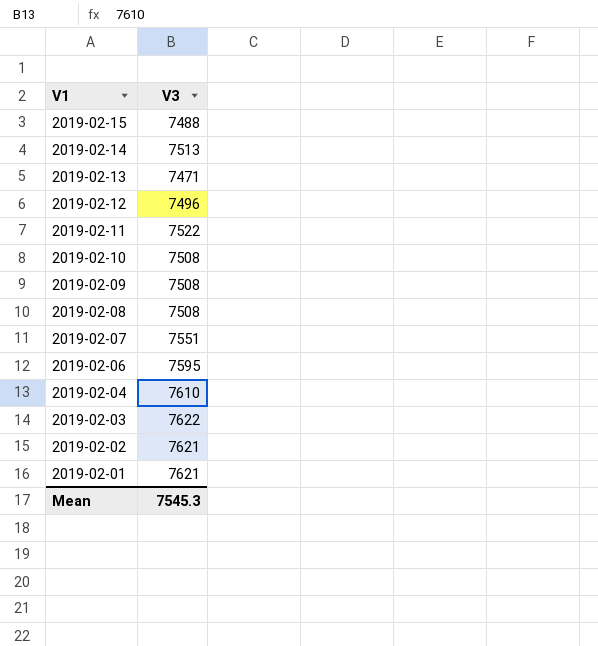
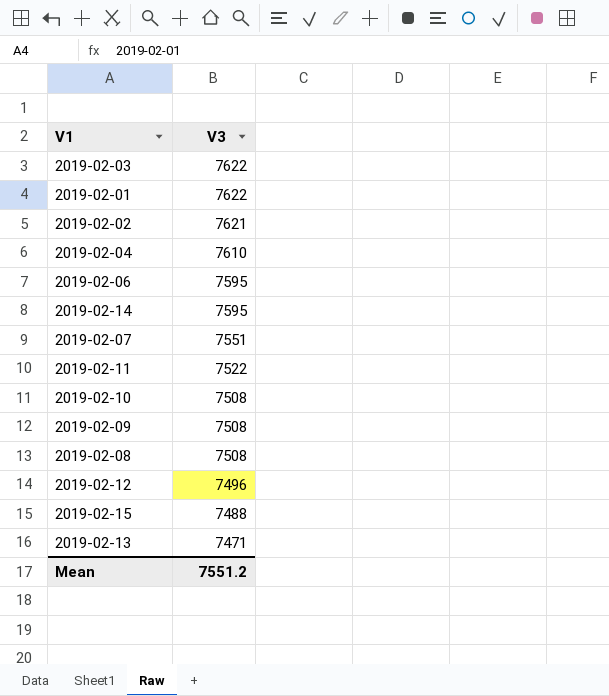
row order: V1 descending -> V3 descending
2019-02-01 | V3: 7621 -> 7622
2019-02-14 | V3: 7513 -> 7595
Mean | V3: 7545.3 -> 7551.2

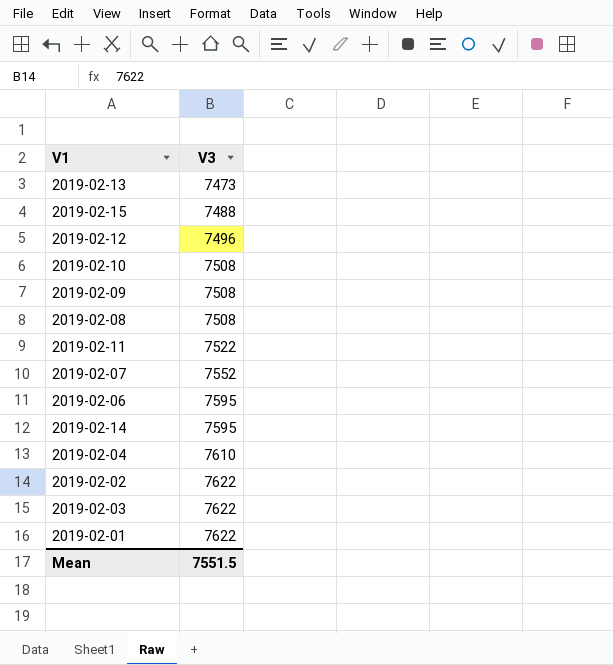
row order: V3 descending -> V3 ascending
2019-02-13 | V3: 7471 -> 7473
2019-02-07 | V3: 7551 -> 7552
2019-02-02 | V3: 7621 -> 7622
Mean | V3: 7551.2 -> 7551.5

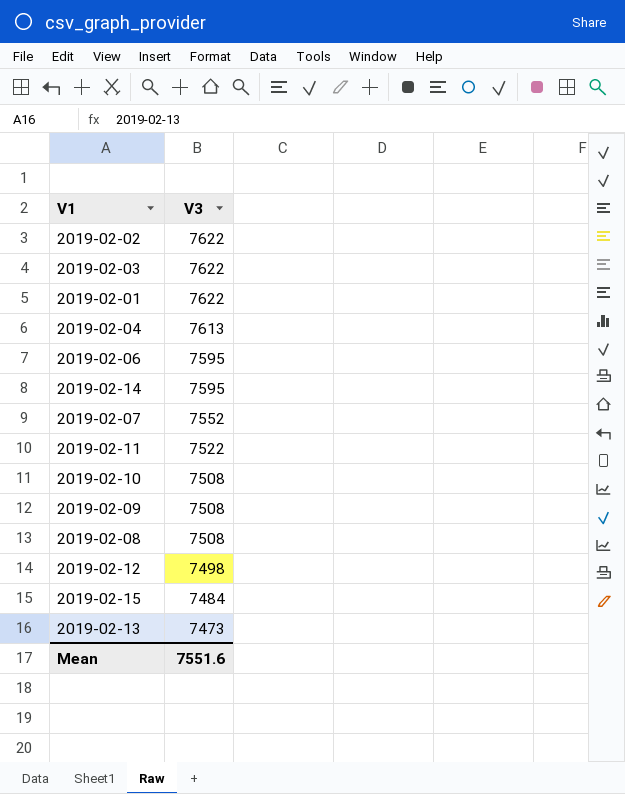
row order: V3 ascending -> V3 descending
2019-02-04 | V3: 7610 -> 7613
2019-02-12 | V3: 7496 -> 7498
2019-02-15 | V3: 7488 -> 7484
Mean | V3: 7551.5 -> 7551.6

